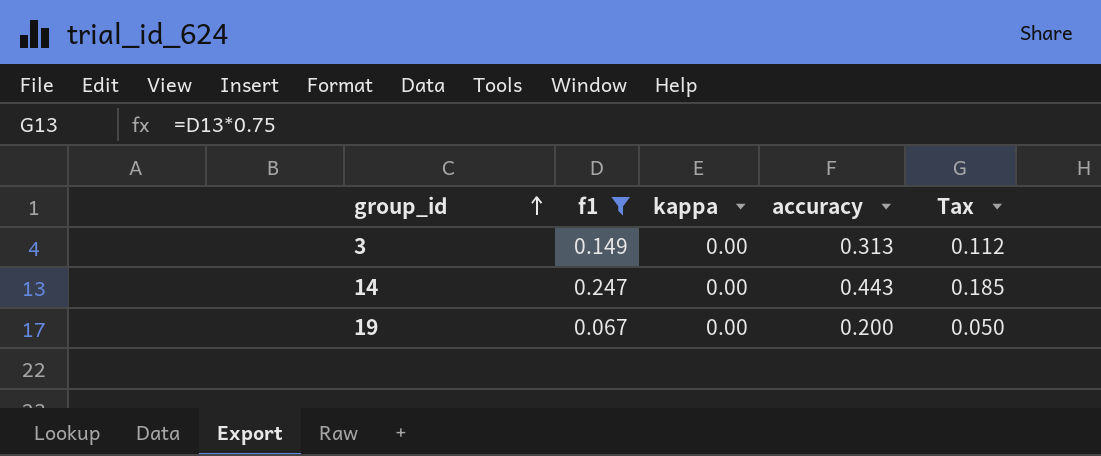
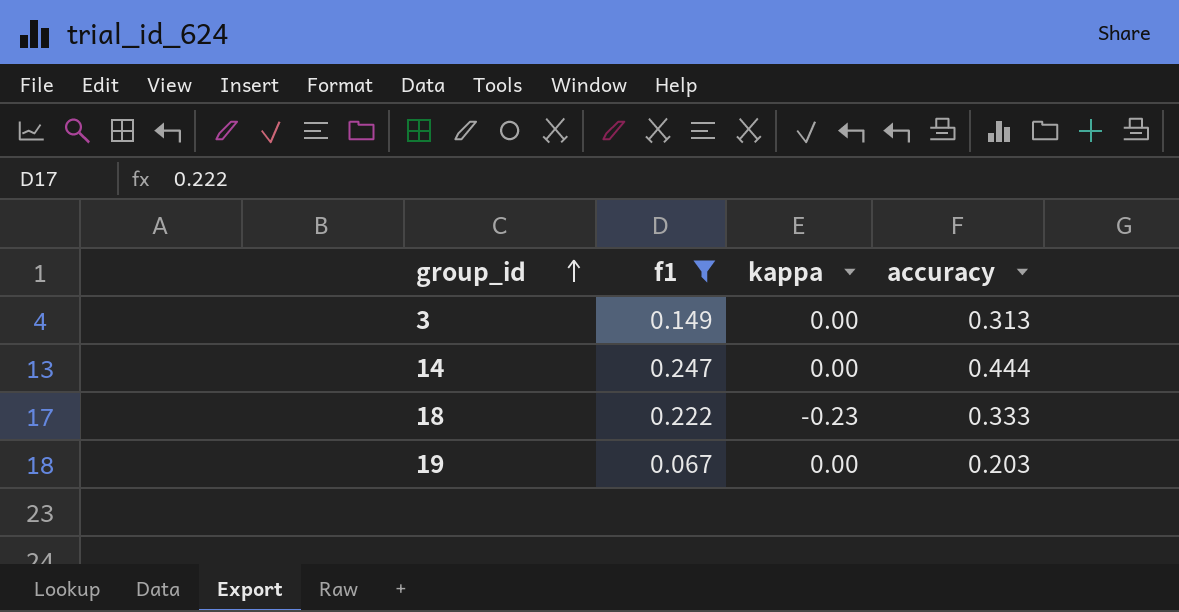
column Tax | formula: [f1] * 0.75 -> none
14 | accuracy: 0.443 -> 0.444
row 18: none -> 0.222 | -0.23 | 0.333
19 | accuracy: 0.200 -> 0.203

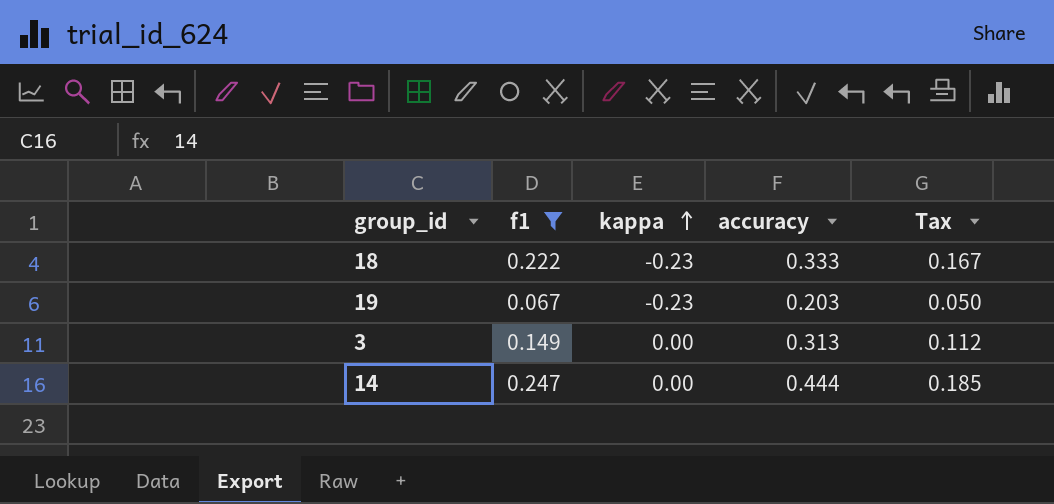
row order: group_id ascending -> kappa ascending
column Tax | formula: none -> [f1] * 0.75
19 | kappa: 0.00 -> -0.23

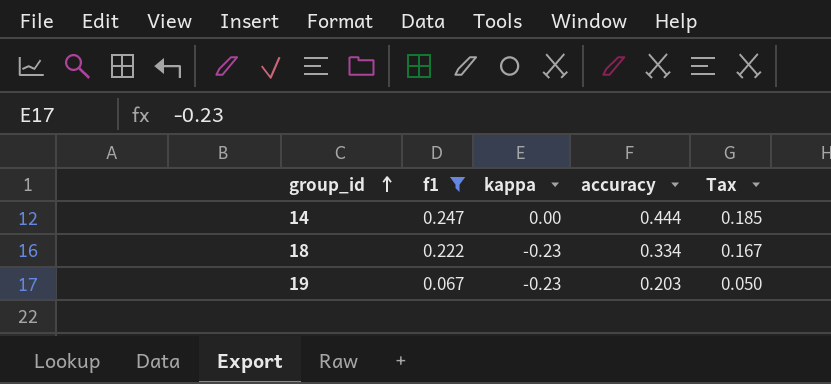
row order: kappa ascending -> group_id ascending
row 3: 0.149 | 0.00 | 0.313 | 0.112 -> none
18 | accuracy: 0.333 -> 0.334

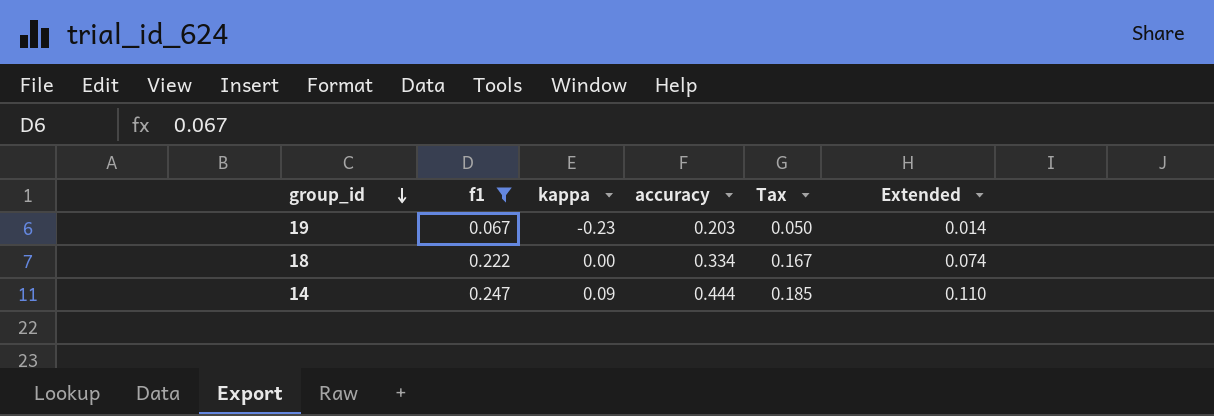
row order: group_id ascending -> group_id descending
column Extended | formula: none -> [f1] * [accuracy]
18 | kappa: -0.23 -> 0.00
14 | kappa: 0.00 -> 0.09

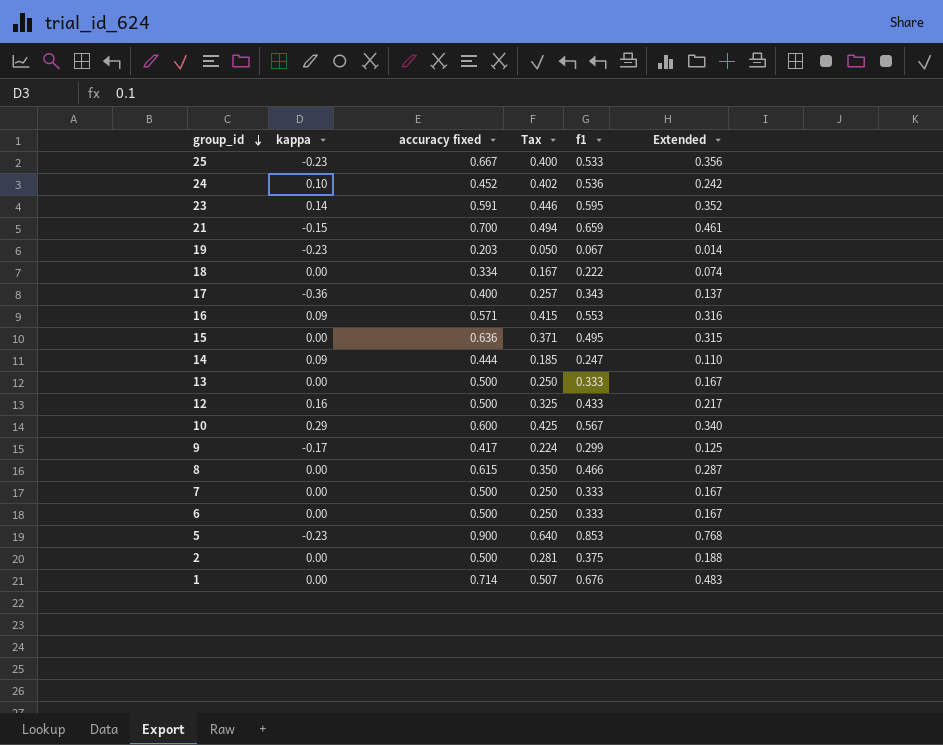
filter: f1 <= 0.247 -> none
column name: accuracy -> accuracy fixed
column f1 | position: 2 -> 5

